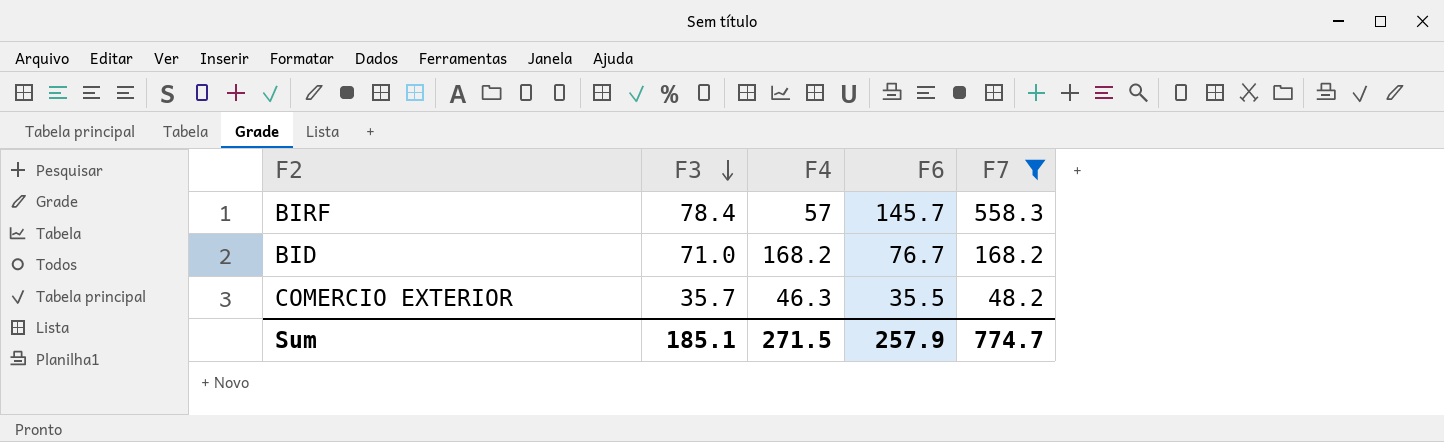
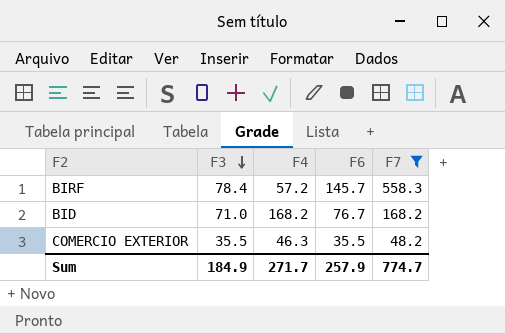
BIRF | F4: 57 -> 57.2
COMERCIO EXTERIOR | F3: 35.7 -> 35.5
Sum | F3: 185.1 -> 184.9
Sum | F4: 271.5 -> 271.7

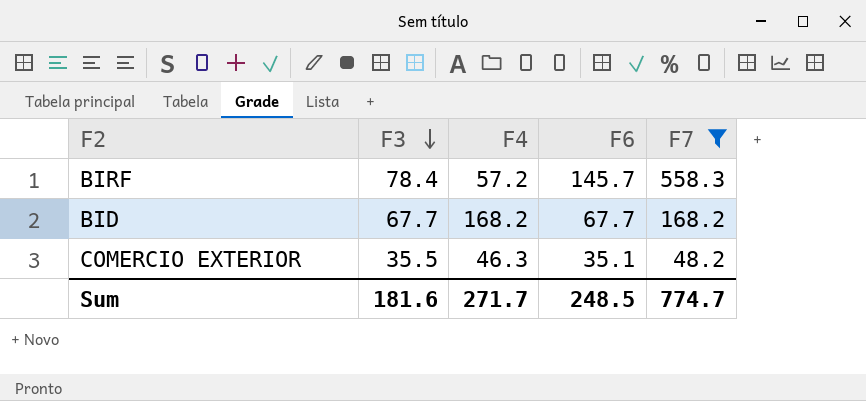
BID | F3: 71.0 -> 67.7
BID | F6: 76.7 -> 67.7
COMERCIO EXTERIOR | F6: 35.5 -> 35.1
Sum | F3: 184.9 -> 181.6
Sum | F6: 257.9 -> 248.5

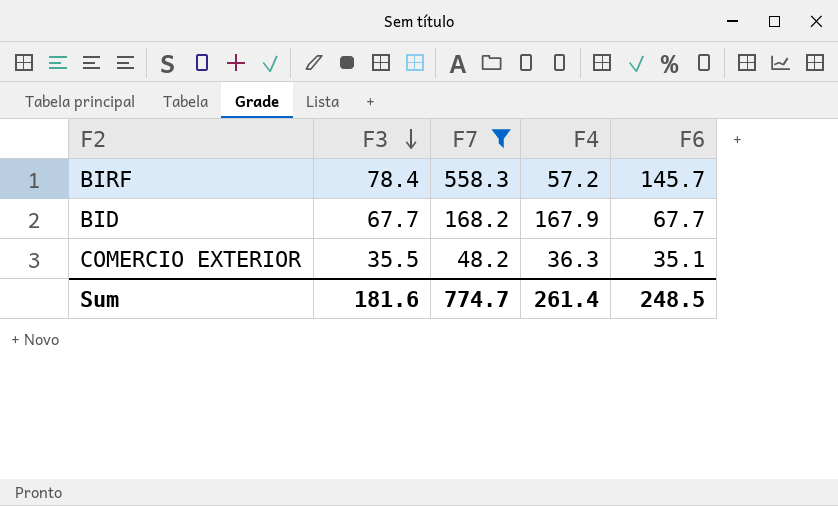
column F7 | position: 5 -> 3
BID | F4: 168.2 -> 167.9
COMERCIO EXTERIOR | F4: 46.3 -> 36.3
Sum | F4: 271.7 -> 261.4

